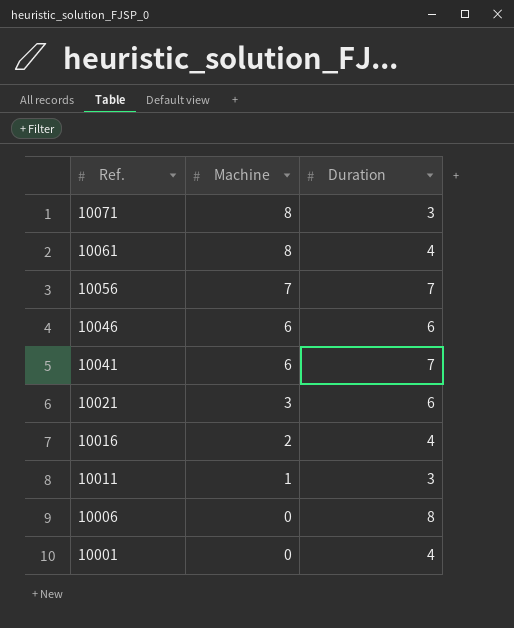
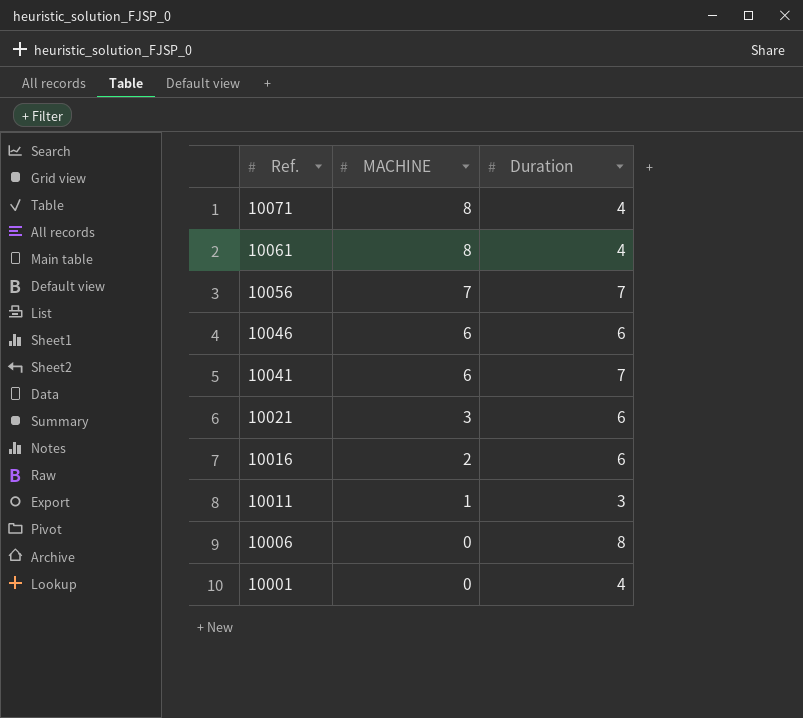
column name: Machine -> MACHINE
10071 | Duration: 3 -> 4
10016 | Duration: 4 -> 6

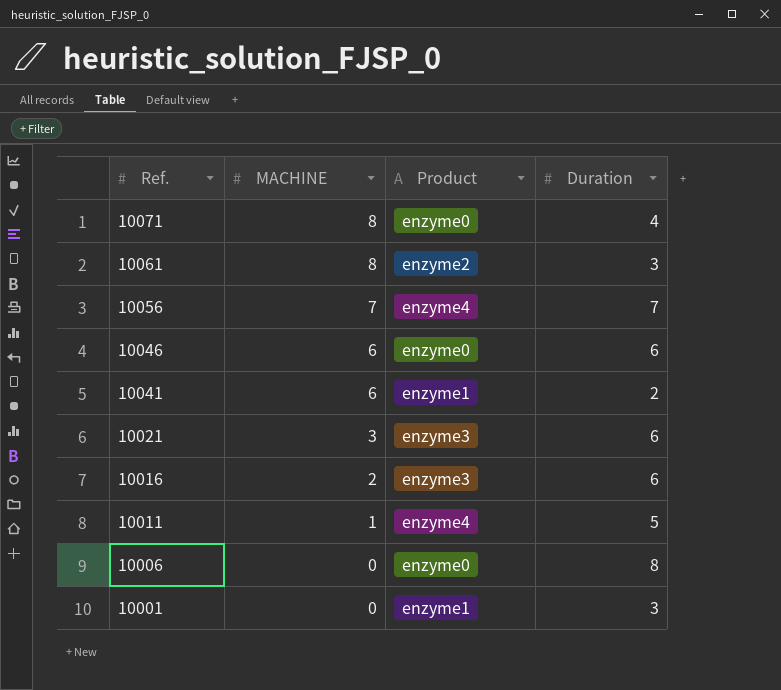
column Product | position: none -> 3
10061 | Duration: 4 -> 3
10041 | Duration: 7 -> 2
10011 | Duration: 3 -> 5
10001 | Duration: 4 -> 3

